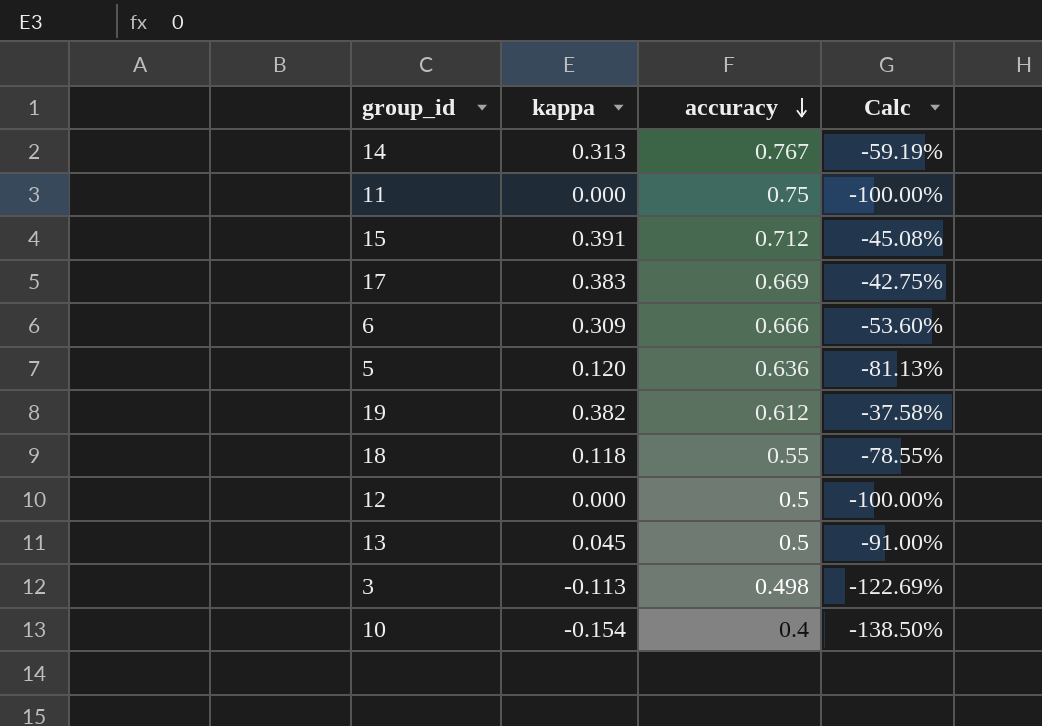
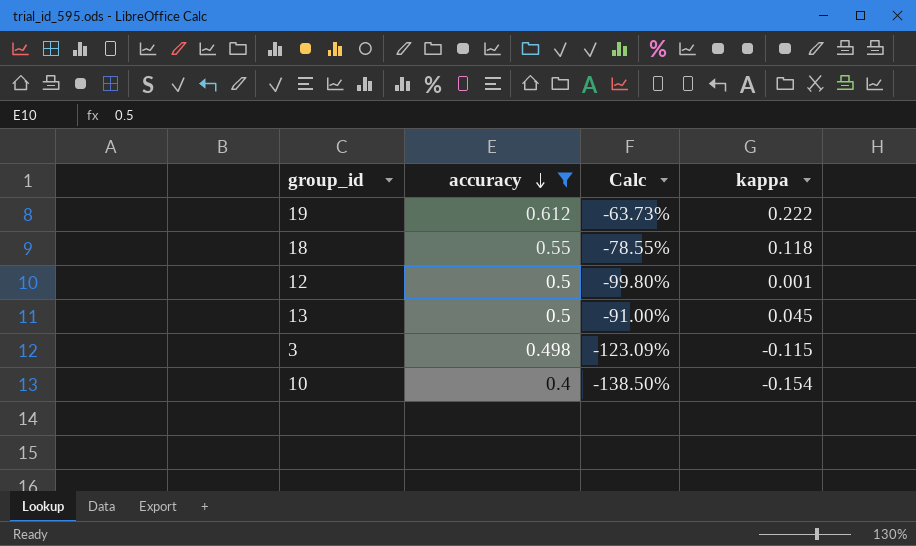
filter: none -> accuracy <= 0.612
column kappa | position: 2 -> 4
19 | Calc: -37.58% -> -63.73%
19 | kappa: 0.382 -> 0.222
12 | Calc: -100.00% -> -99.80%
12 | kappa: 0.000 -> 0.001
3 | Calc: -122.69% -> -123.09%
3 | kappa: -0.113 -> -0.115

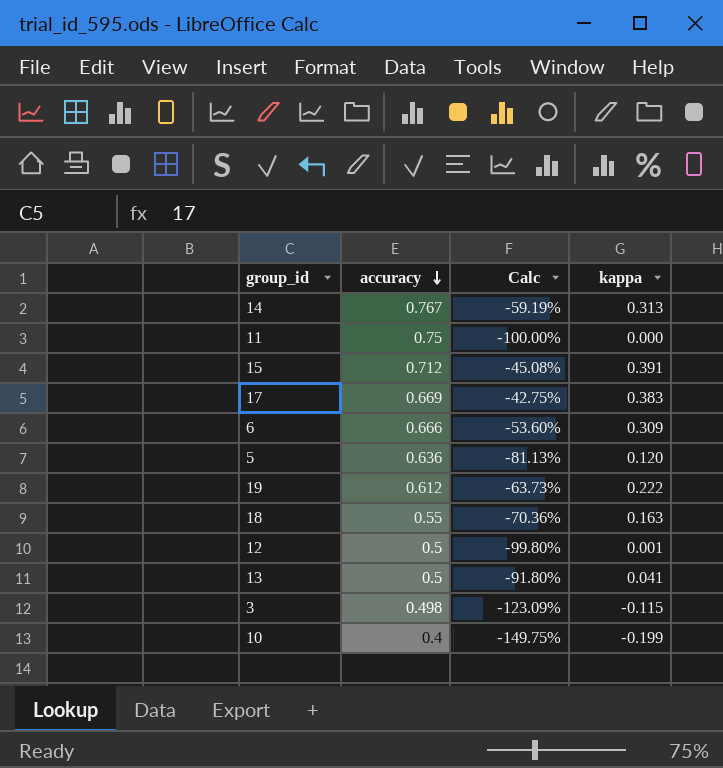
filter: accuracy <= 0.612 -> none
18 | Calc: -78.55% -> -70.36%
18 | kappa: 0.118 -> 0.163
13 | Calc: -91.00% -> -91.80%
13 | kappa: 0.045 -> 0.041
10 | Calc: -138.50% -> -149.75%
10 | kappa: -0.154 -> -0.199

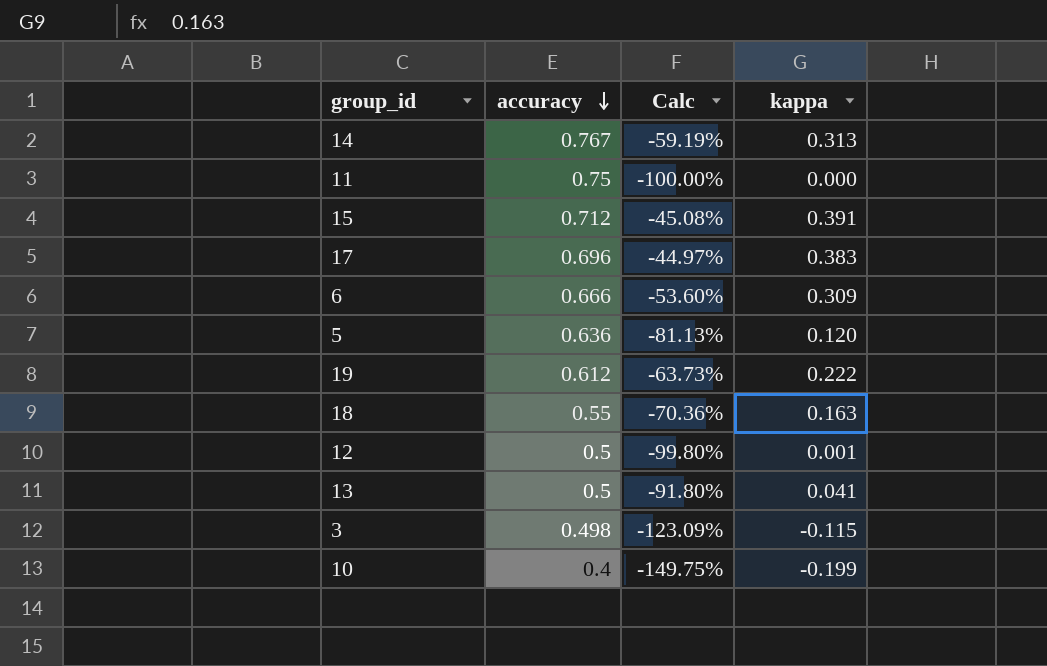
17 | accuracy: 0.669 -> 0.696
17 | Calc: -42.75% -> -44.97%

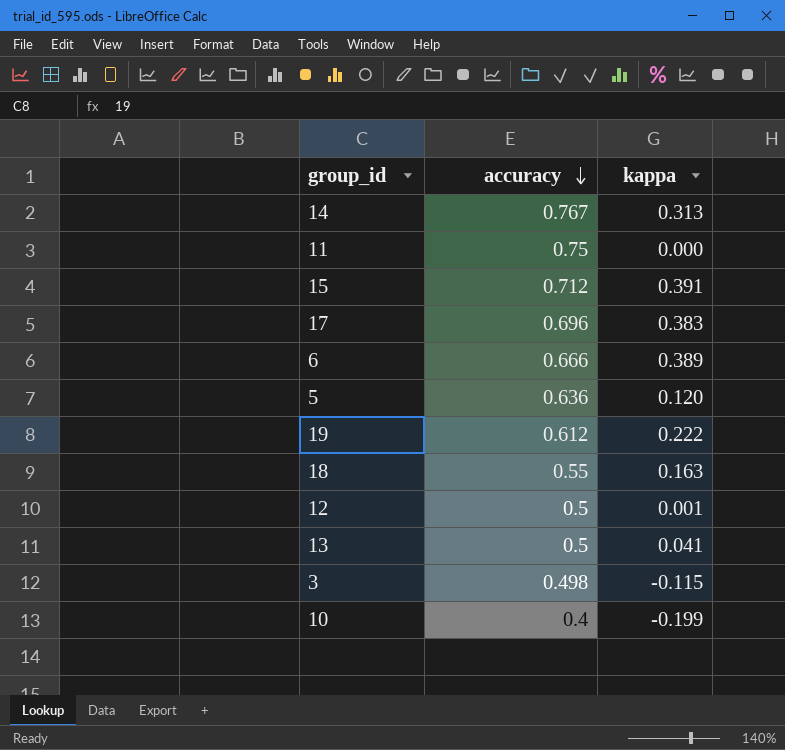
column Calc | formula: ([kappa] - [accuracy]) / [accuracy] -> none
6 | kappa: 0.309 -> 0.389

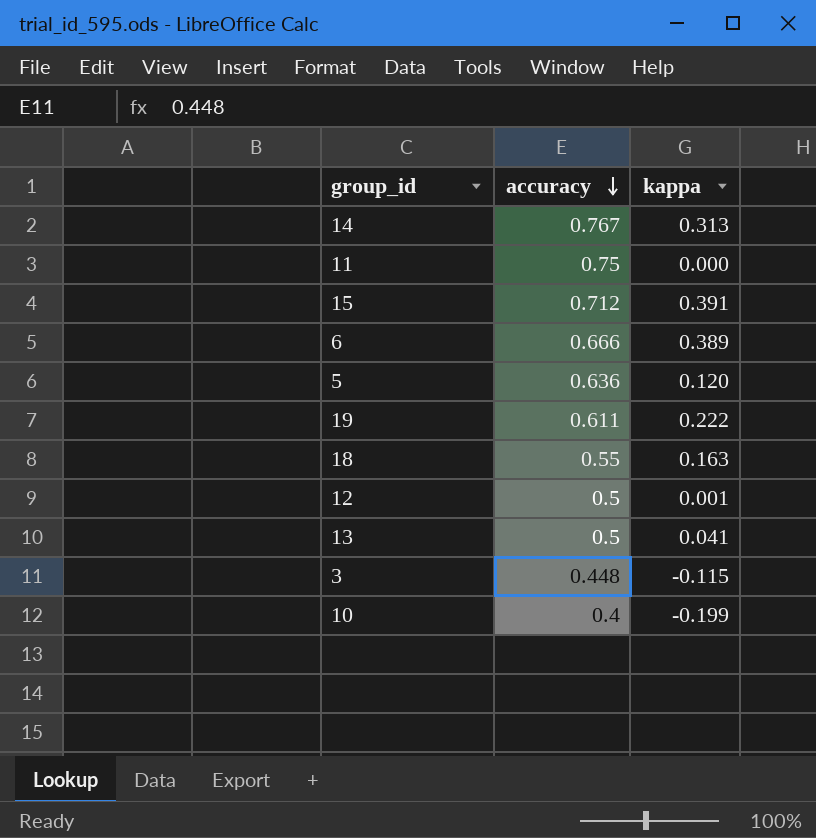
row 17: 0.696 | 0.383 -> none
19 | accuracy: 0.612 -> 0.611
3 | accuracy: 0.498 -> 0.448

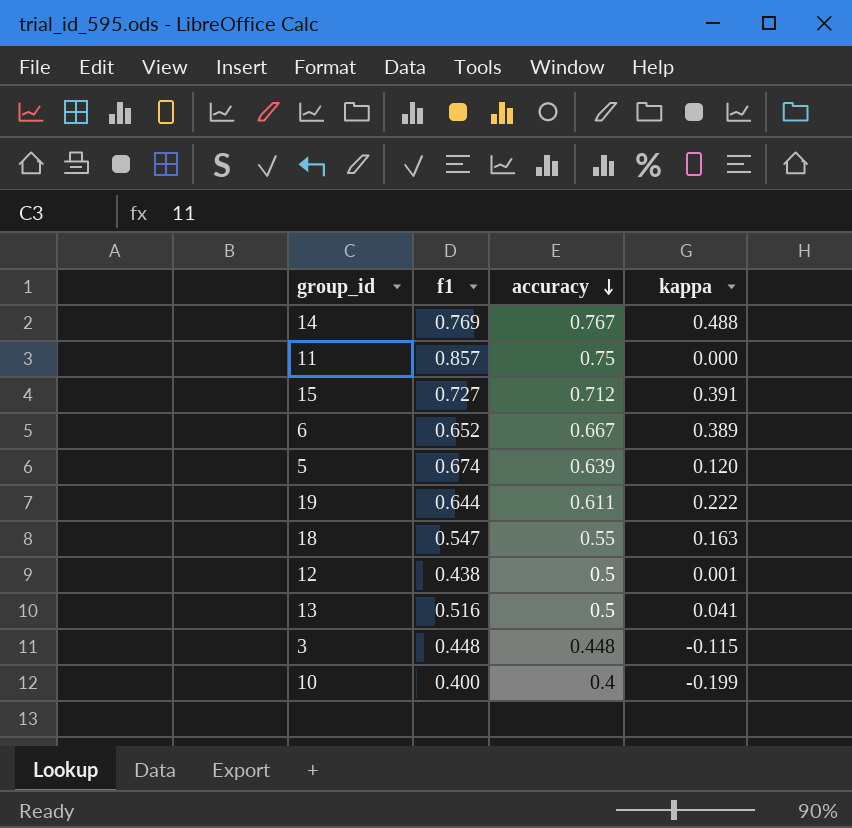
column f1 | position: none -> 2
14 | kappa: 0.313 -> 0.488
6 | accuracy: 0.666 -> 0.667
5 | accuracy: 0.636 -> 0.639

